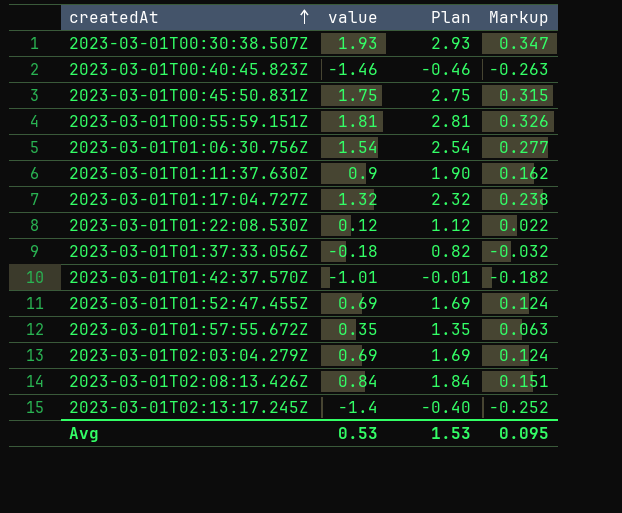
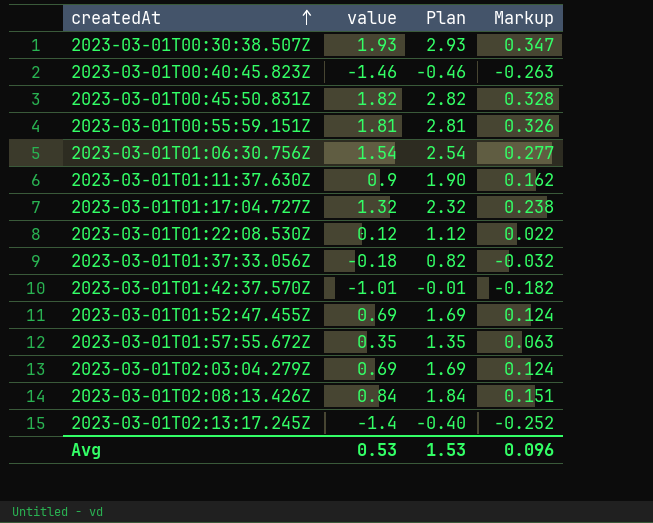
2023-03-01T00:45:50.831Z | value: 1.75 -> 1.82
2023-03-01T00:45:50.831Z | Plan: 2.75 -> 2.82
2023-03-01T00:45:50.831Z | Markup: 0.315 -> 0.328
Avg | Markup: 0.095 -> 0.096

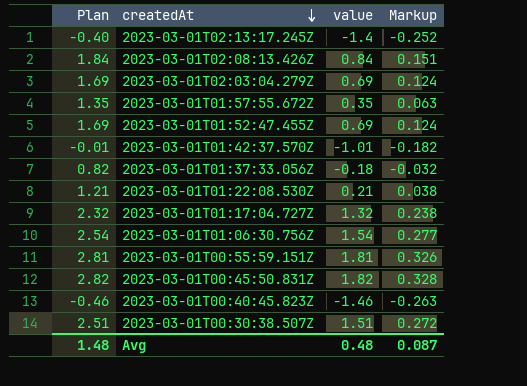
row order: createdAt ascending -> createdAt descending
column Plan | position: 3 -> 1
row 2023-03-01T01:11:37.630Z: 0.9 | 1.90 | 0.162 -> none
2023-03-01T01:22:08.530Z | Plan: 1.12 -> 1.21
2023-03-01T01:22:08.530Z | value: 0.12 -> 0.21
2023-03-01T01:22:08.530Z | Markup: 0.022 -> 0.038
2023-03-01T00:30:38.507Z | Plan: 2.93 -> 2.51
2023-03-01T00:30:38.507Z | value: 1.93 -> 1.51
2023-03-01T00:30:38.507Z | Markup: 0.347 -> 0.272
Avg | Plan: 1.53 -> 1.48
Avg | value: 0.53 -> 0.48
Avg | Markup: 0.096 -> 0.087

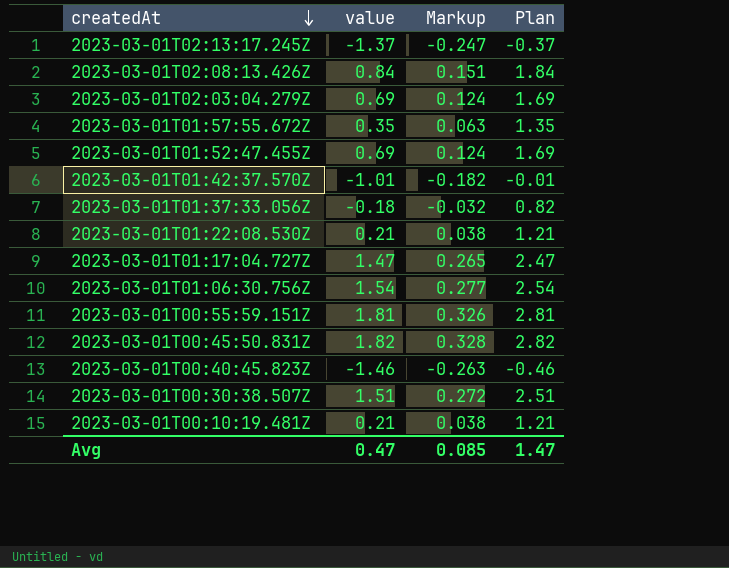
column Plan | position: 1 -> 4
2023-03-01T02:13:17.245Z | value: -1.4 -> -1.37
2023-03-01T02:13:17.245Z | Markup: -0.252 -> -0.247
2023-03-01T02:13:17.245Z | Plan: -0.40 -> -0.37
2023-03-01T01:17:04.727Z | value: 1.32 -> 1.47
2023-03-01T01:17:04.727Z | Markup: 0.238 -> 0.265
2023-03-01T01:17:04.727Z | Plan: 2.32 -> 2.47
row 2023-03-01T00:10:19.481Z: none -> 0.21 | 0.038 | 1.21
Avg | value: 0.48 -> 0.47
Avg | Markup: 0.087 -> 0.085
Avg | Plan: 1.48 -> 1.47

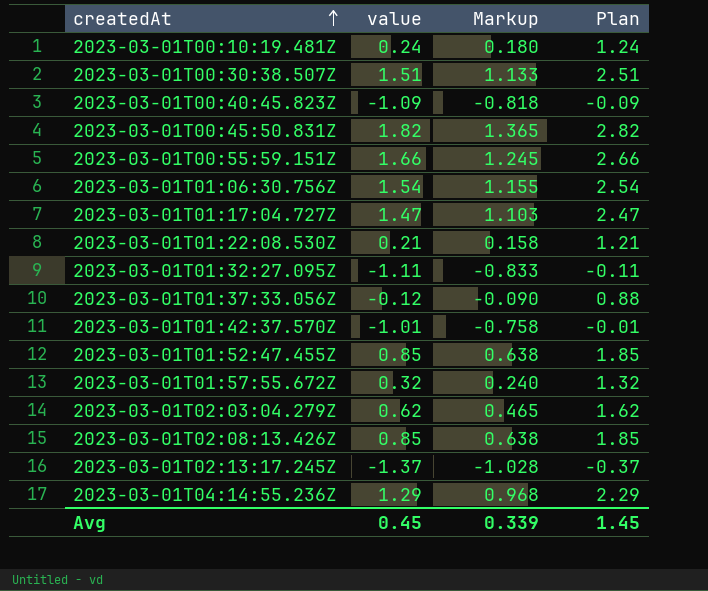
row order: createdAt descending -> createdAt ascending
column Markup | formula: [value] * 0.18 -> [value] * 0.75
2023-03-01T00:10:19.481Z | value: 0.21 -> 0.24
2023-03-01T00:10:19.481Z | Plan: 1.21 -> 1.24
2023-03-01T00:40:45.823Z | value: -1.46 -> -1.09
2023-03-01T00:40:45.823Z | Plan: -0.46 -> -0.09
2023-03-01T00:55:59.151Z | value: 1.81 -> 1.66
2023-03-01T00:55:59.151Z | Plan: 2.81 -> 2.66
row 2023-03-01T01:32:27.095Z: none -> -1.11 | -0.833 | -0.11
2023-03-01T01:37:33.056Z | value: -0.18 -> -0.12
2023-03-01T01:37:33.056Z | Plan: 0.82 -> 0.88
2023-03-01T01:52:47.455Z | value: 0.69 -> 0.85
2023-03-01T01:52:47.455Z | Plan: 1.69 -> 1.85
2023-03-01T01:57:55.672Z | value: 0.35 -> 0.32
2023-03-01T01:57:55.672Z | Plan: 1.35 -> 1.32
2023-03-01T02:03:04.279Z | value: 0.69 -> 0.62
2023-03-01T02:03:04.279Z | Plan: 1.69 -> 1.62
2023-03-01T02:08:13.426Z | value: 0.84 -> 0.85
2023-03-01T02:08:13.426Z | Plan: 1.84 -> 1.85
row 2023-03-01T04:14:55.236Z: none -> 1.29 | 0.968 | 2.29
Avg | value: 0.47 -> 0.45
Avg | Markup: 0.085 -> 0.339
Avg | Plan: 1.47 -> 1.45

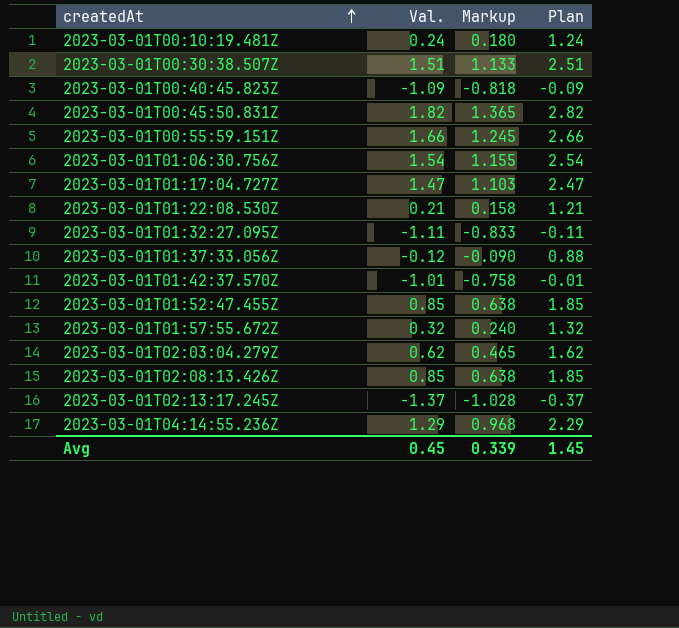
column name: value -> Val.

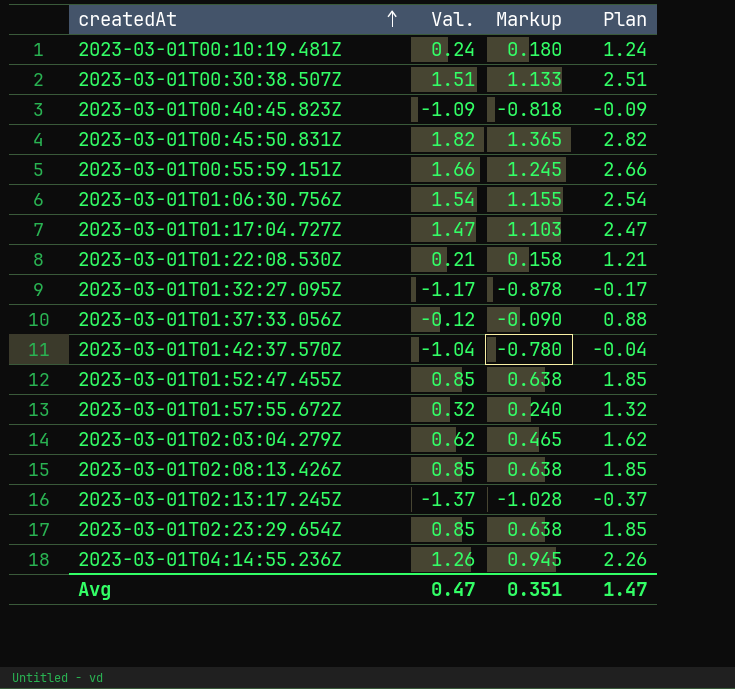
2023-03-01T01:32:27.095Z | Val.: -1.11 -> -1.17
2023-03-01T01:32:27.095Z | Markup: -0.833 -> -0.878
2023-03-01T01:32:27.095Z | Plan: -0.11 -> -0.17
2023-03-01T01:42:37.570Z | Val.: -1.01 -> -1.04
2023-03-01T01:42:37.570Z | Markup: -0.758 -> -0.780
2023-03-01T01:42:37.570Z | Plan: -0.01 -> -0.04
row 2023-03-01T02:23:29.654Z: none -> 0.85 | 0.638 | 1.85
2023-03-01T04:14:55.236Z | Val.: 1.29 -> 1.26
2023-03-01T04:14:55.236Z | Markup: 0.968 -> 0.945
2023-03-01T04:14:55.236Z | Plan: 2.29 -> 2.26
Avg | Val.: 0.45 -> 0.47
Avg | Markup: 0.339 -> 0.351
Avg | Plan: 1.45 -> 1.47

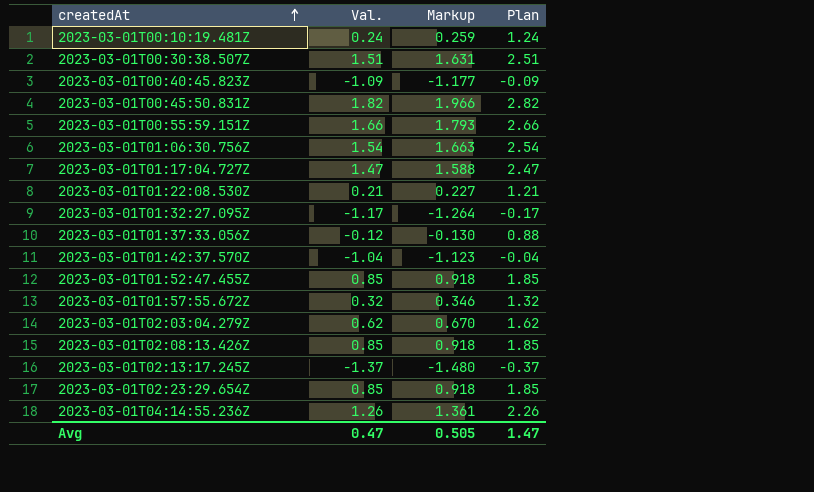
column Markup | formula: [Val.] * 0.75 -> [Val.] * 1.08
Avg | Markup: 0.351 -> 0.505

